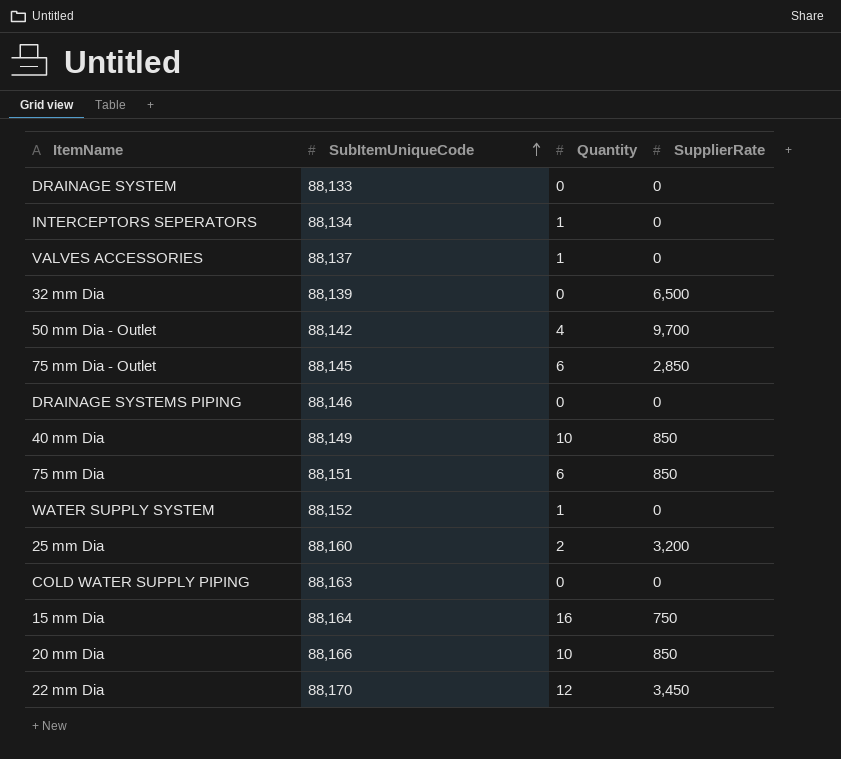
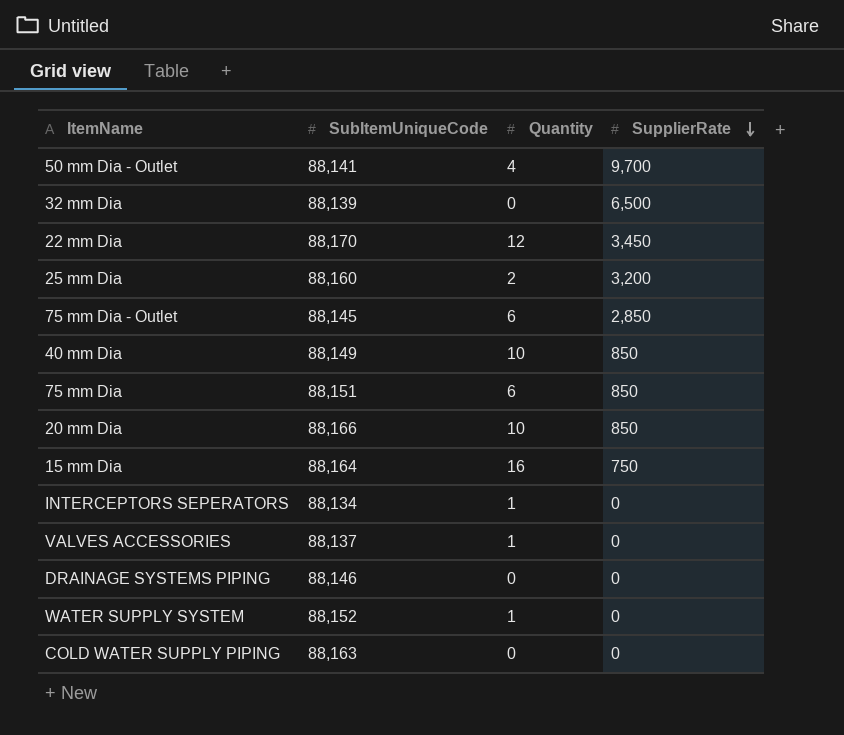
row order: SubItemUniqueCode ascending -> SupplierRate descending
row DRAINAGE SYSTEM: 88,133 | 0 | 0 -> none
50 mm Dia - Outlet | SubItemUniqueCode: 88,142 -> 88,141

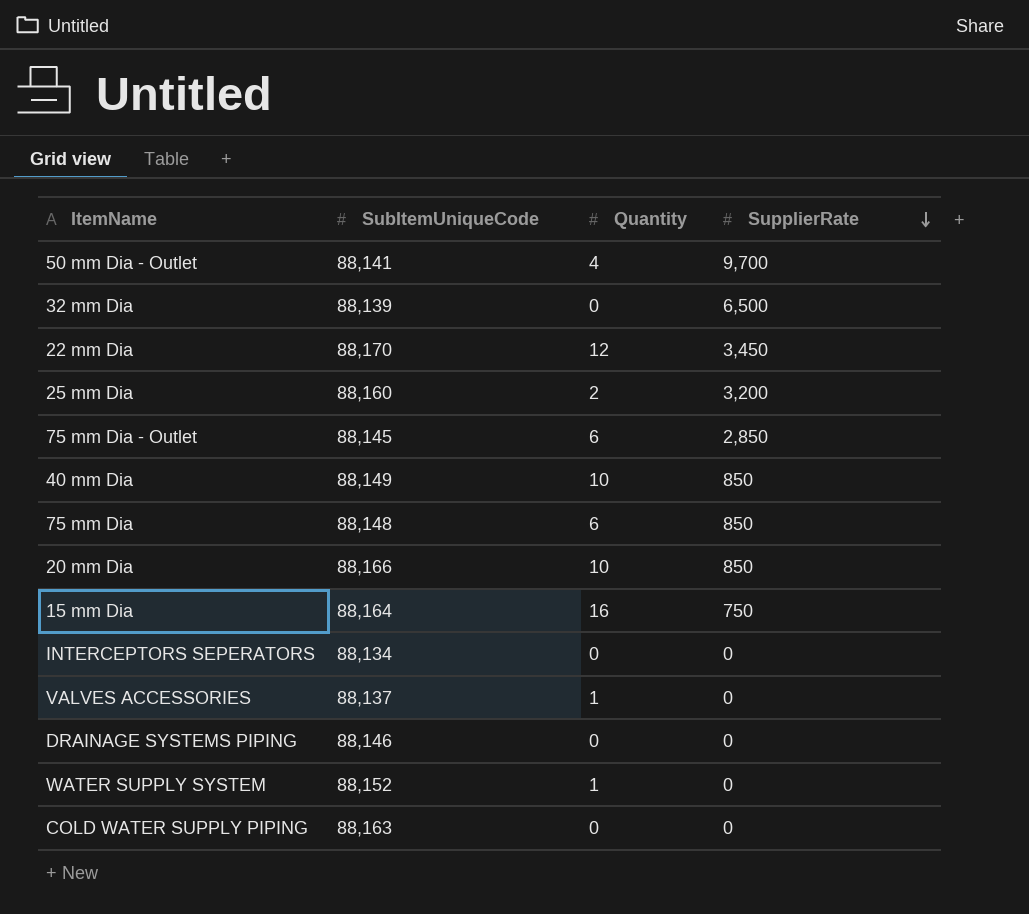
75 mm Dia | SubItemUniqueCode: 88,151 -> 88,148
INTERCEPTORS SEPERATORS | Quantity: 1 -> 0

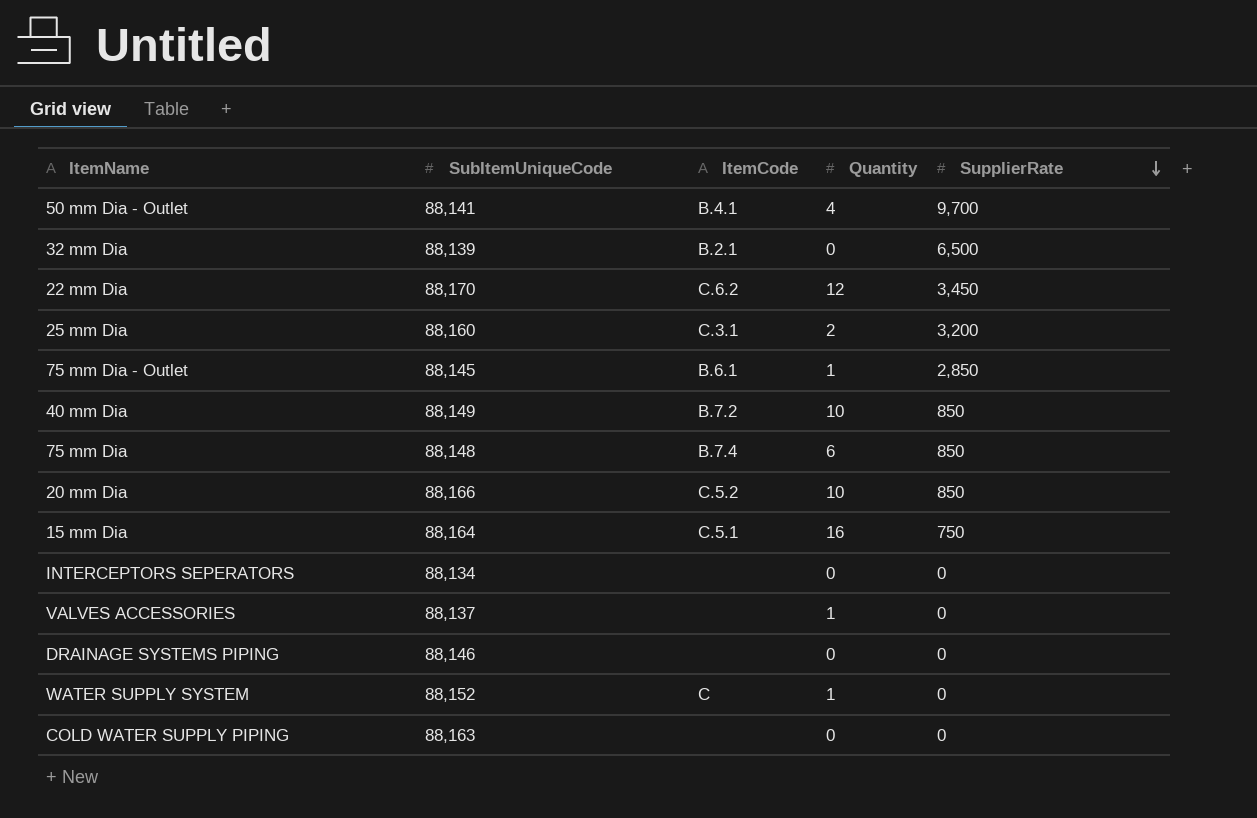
column ItemCode | position: none -> 3
75 mm Dia - Outlet | Quantity: 6 -> 1

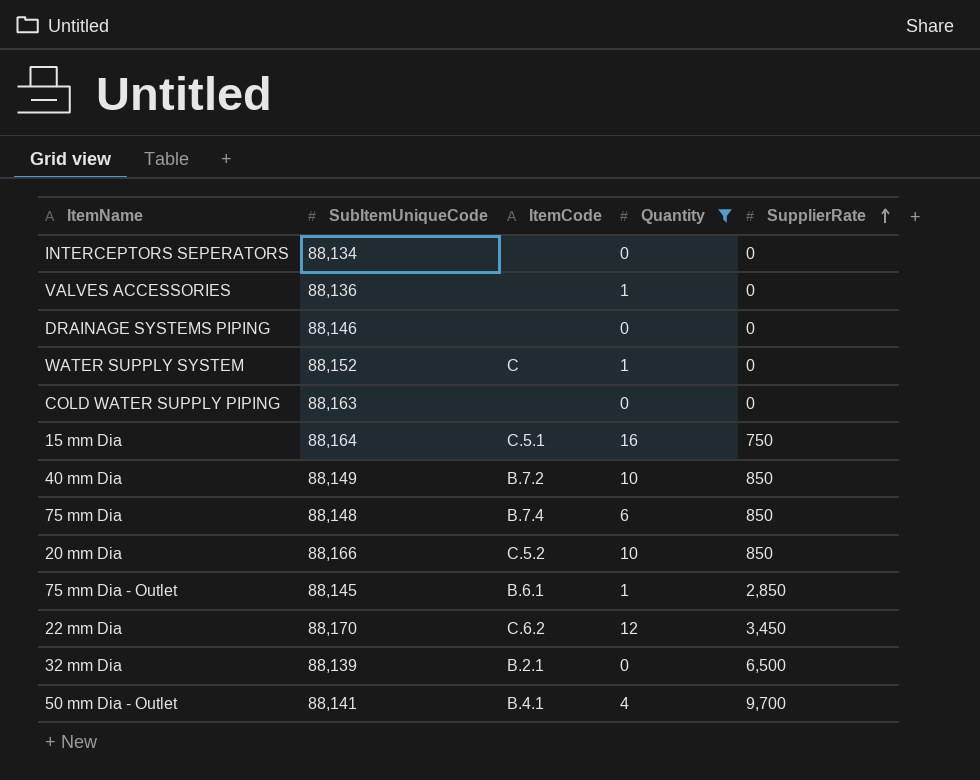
filter: none -> Quantity != 2
row order: SupplierRate descending -> SupplierRate ascending
VALVES ACCESSORIES | SubItemUniqueCode: 88,137 -> 88,136

